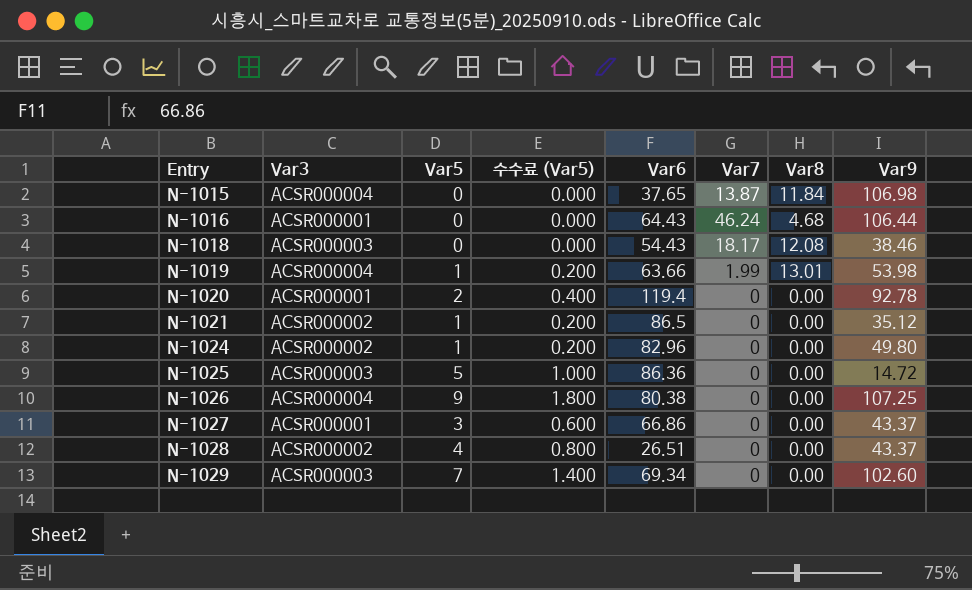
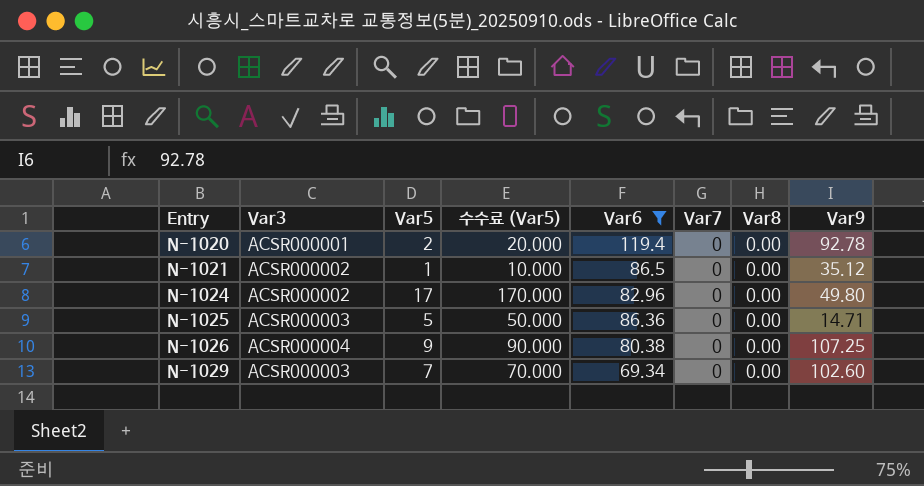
filter: none -> Var6 >= 69.34
column 수수료 (Var5) | formula: [Var5] * 0.2 -> [Var5] * 10
N-1024 | Var5: 1 -> 17
N-1025 | Var9: 14.72 -> 14.71

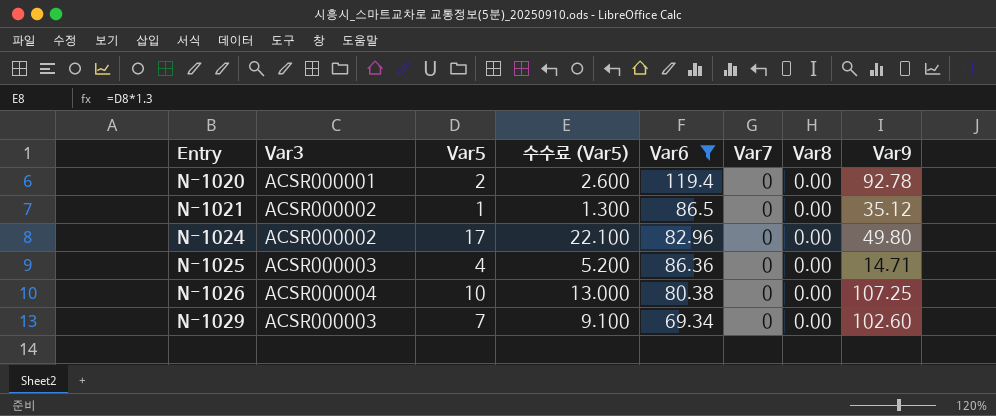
column 수수료 (Var5) | formula: [Var5] * 10 -> [Var5] * 1.3
N-1025 | Var5: 5 -> 4
N-1026 | Var5: 9 -> 10

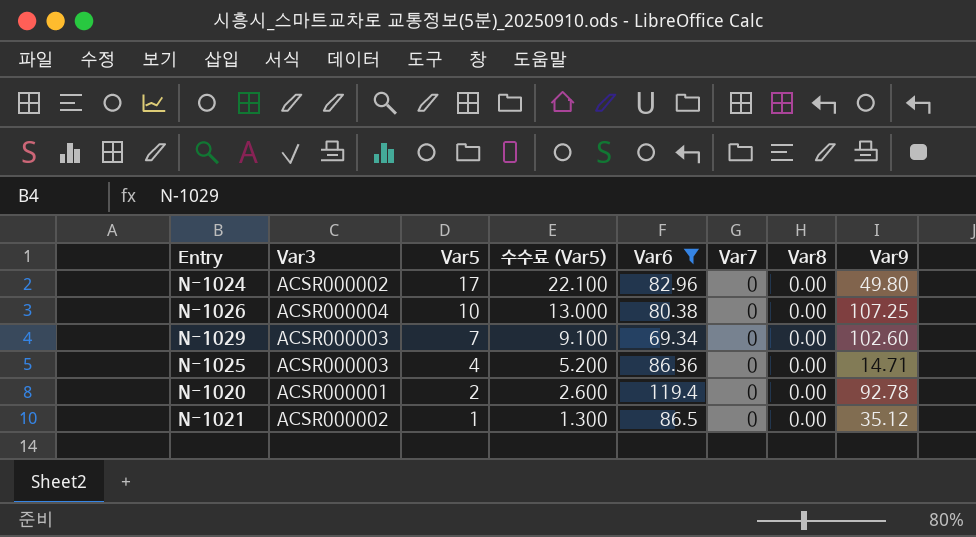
row order: Entry ascending -> Var5 descending

